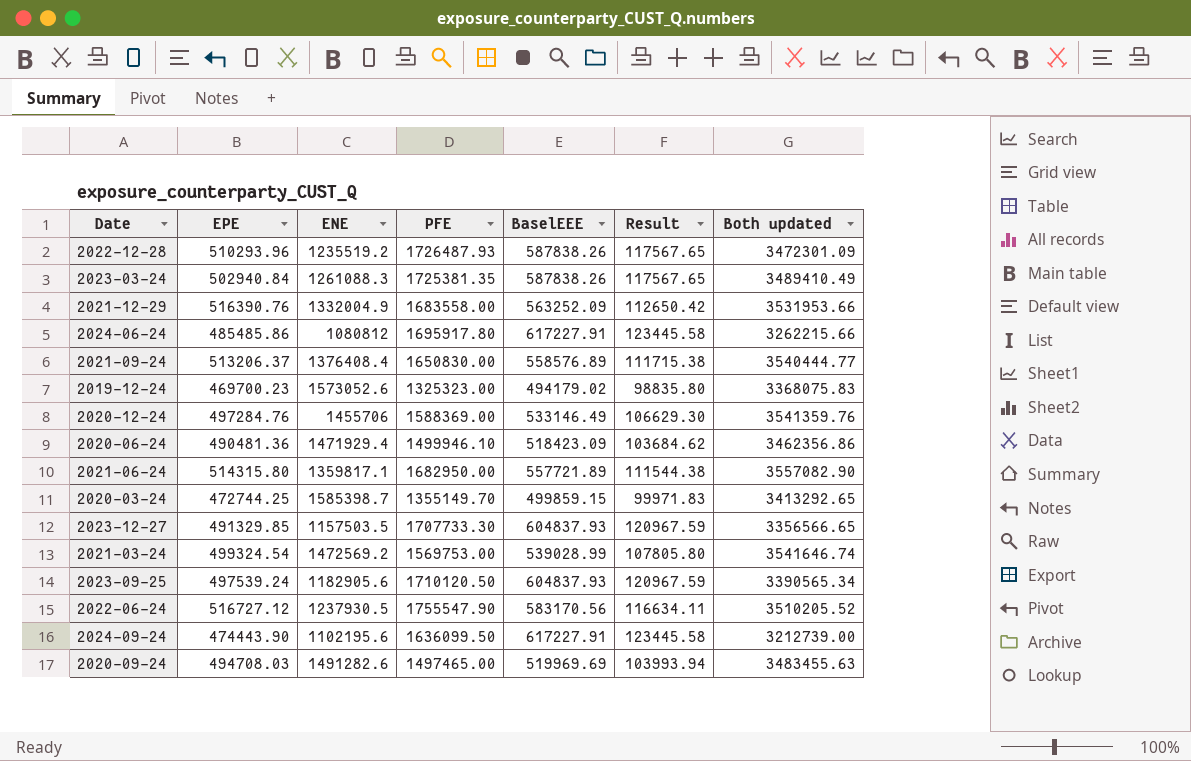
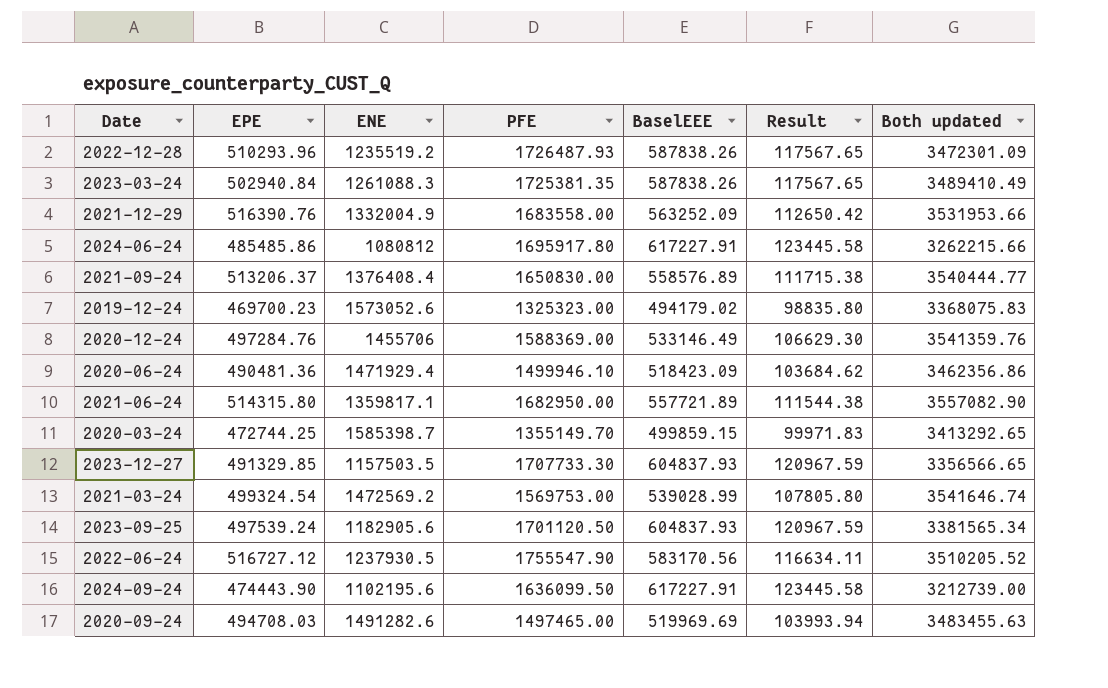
2023-09-25 | PFE: 1710120.50 -> 1701120.50
2023-09-25 | Both updated: 3390565.34 -> 3381565.34

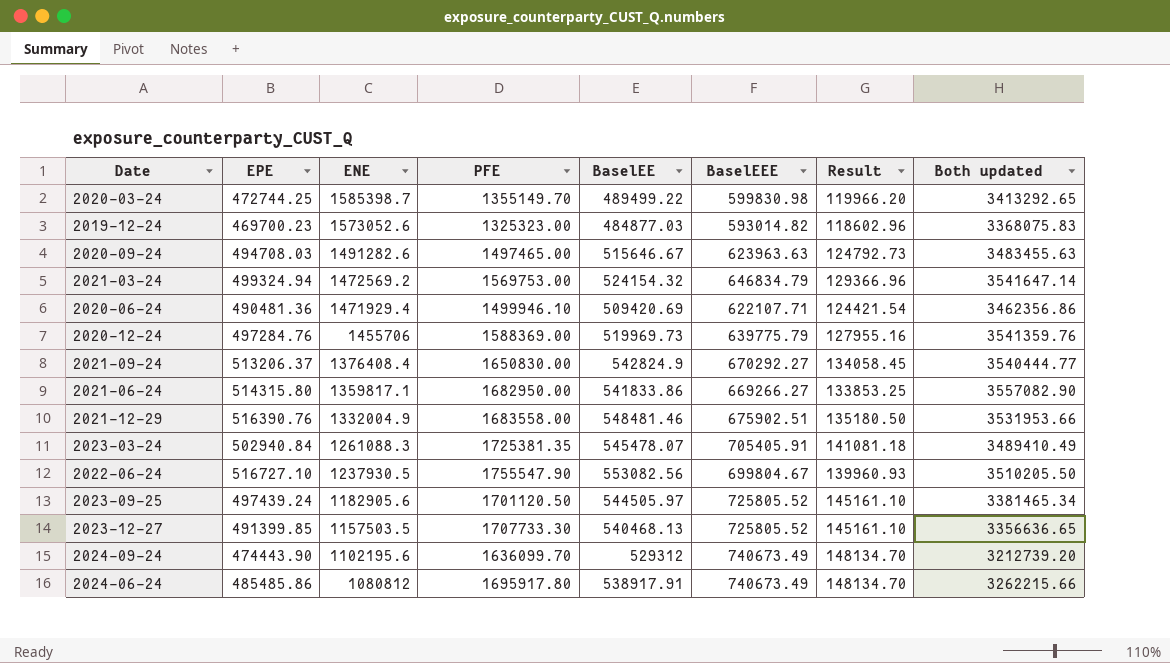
row order: none -> ENE descending
column BaselEE | position: none -> 5
row 2022-12-28: 510293.96 | 1235519.2 | 1726487.93 | 587838.26 | 117567.65 | 3472301.09 -> none
2020-03-24 | BaselEEE: 499859.15 -> 599830.98
2020-03-24 | Result: 99971.83 -> 119966.20
2019-12-24 | BaselEEE: 494179.02 -> 593014.82
2019-12-24 | Result: 98835.80 -> 118602.96
2020-09-24 | BaselEEE: 519969.69 -> 623963.63
2020-09-24 | Result: 103993.94 -> 124792.73
2021-03-24 | EPE: 499324.54 -> 499324.94
2021-03-24 | BaselEEE: 539028.99 -> 646834.79
2021-03-24 | Result: 107805.80 -> 129366.96
2021-03-24 | Both updated: 3541646.74 -> 3541647.14
2020-06-24 | BaselEEE: 518423.09 -> 622107.71
2020-06-24 | Result: 103684.62 -> 124421.54
2020-12-24 | BaselEEE: 533146.49 -> 639775.79
2020-12-24 | Result: 106629.30 -> 127955.16
2021-09-24 | BaselEEE: 558576.89 -> 670292.27
2021-09-24 | Result: 111715.38 -> 134058.45
2021-06-24 | BaselEEE: 557721.89 -> 669266.27
2021-06-24 | Result: 111544.38 -> 133853.25
2021-12-29 | BaselEEE: 563252.09 -> 675902.51
2021-12-29 | Result: 112650.42 -> 135180.50
2023-03-24 | BaselEEE: 587838.26 -> 705405.91
2023-03-24 | Result: 117567.65 -> 141081.18
2022-06-24 | EPE: 516727.12 -> 516727.10
2022-06-24 | BaselEEE: 583170.56 -> 699804.67
2022-06-24 | Result: 116634.11 -> 139960.93
2022-06-24 | Both updated: 3510205.52 -> 3510205.50
2023-09-25 | EPE: 497539.24 -> 497439.24
2023-09-25 | BaselEEE: 604837.93 -> 725805.52
2023-09-25 | Result: 120967.59 -> 145161.10
2023-09-25 | Both updated: 3381565.34 -> 3381465.34
2023-12-27 | EPE: 491329.85 -> 491399.85
2023-12-27 | BaselEEE: 604837.93 -> 725805.52
2023-12-27 | Result: 120967.59 -> 145161.10
2023-12-27 | Both updated: 3356566.65 -> 3356636.65
2024-09-24 | PFE: 1636099.50 -> 1636099.70
2024-09-24 | BaselEEE: 617227.91 -> 740673.49
2024-09-24 | Result: 123445.58 -> 148134.70
2024-09-24 | Both updated: 3212739.00 -> 3212739.20
2024-06-24 | BaselEEE: 617227.91 -> 740673.49
2024-06-24 | Result: 123445.58 -> 148134.70

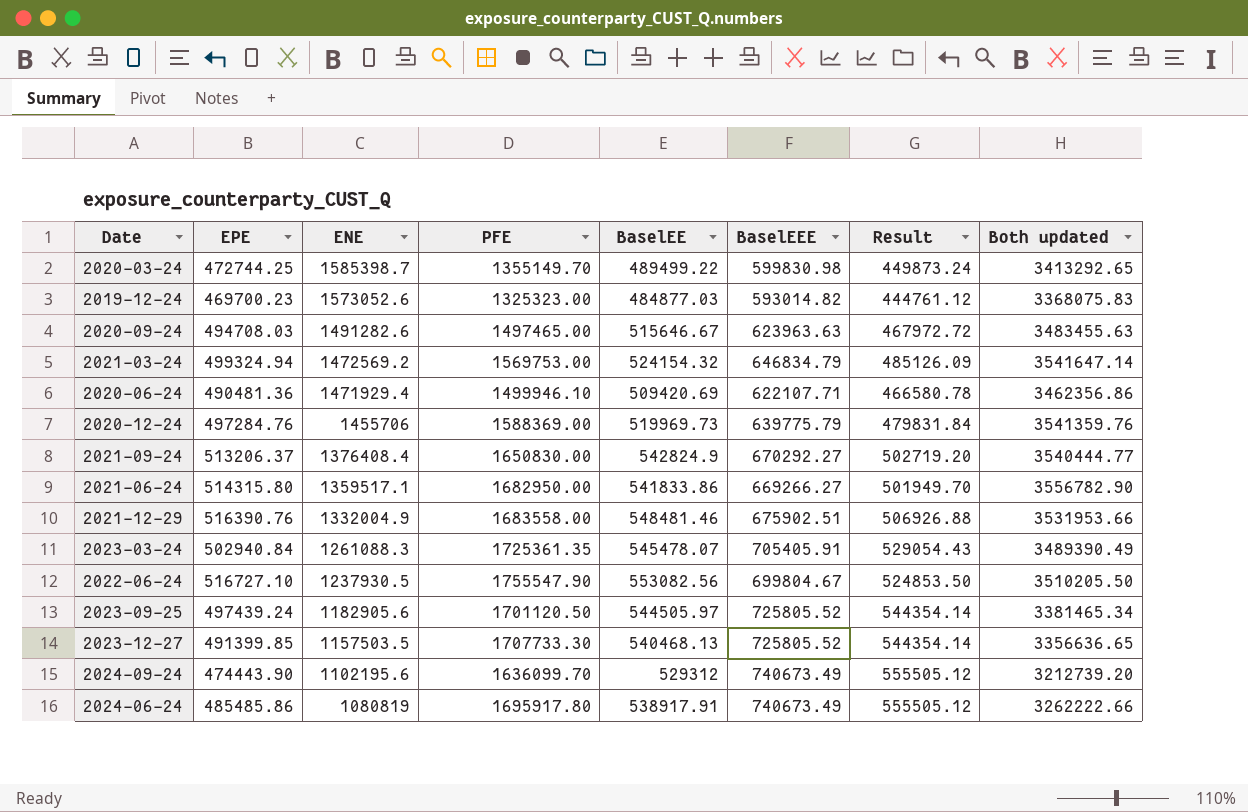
column Result | formula: [BaselEEE] * 0.2 -> [BaselEEE] * 0.75
2021-06-24 | ENE: 1359817.1 -> 1359517.1
2021-06-24 | Both updated: 3557082.90 -> 3556782.90
2023-03-24 | PFE: 1725381.35 -> 1725361.35
2023-03-24 | Both updated: 3489410.49 -> 3489390.49
2024-06-24 | ENE: 1080812 -> 1080819
2024-06-24 | Both updated: 3262215.66 -> 3262222.66

